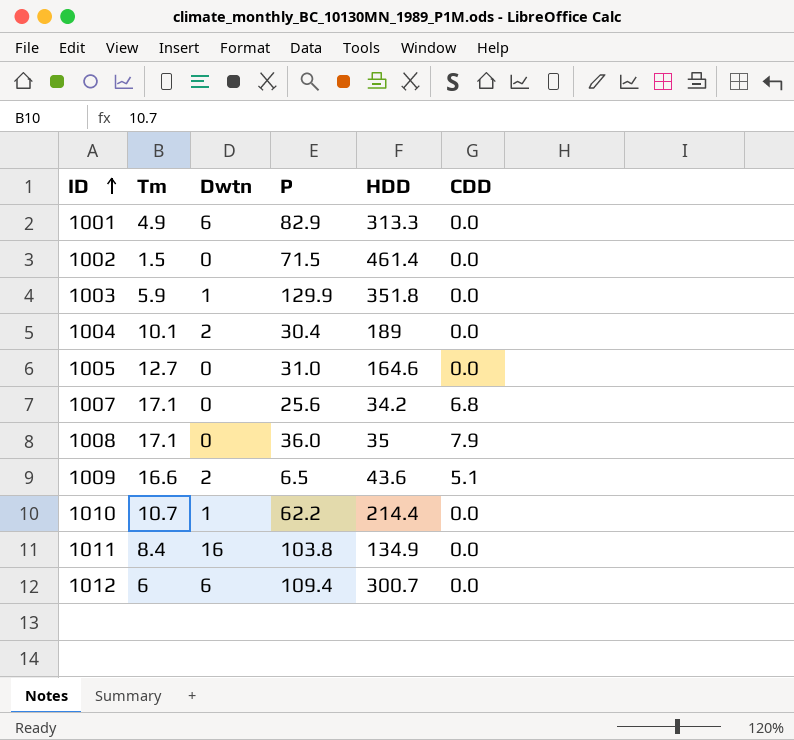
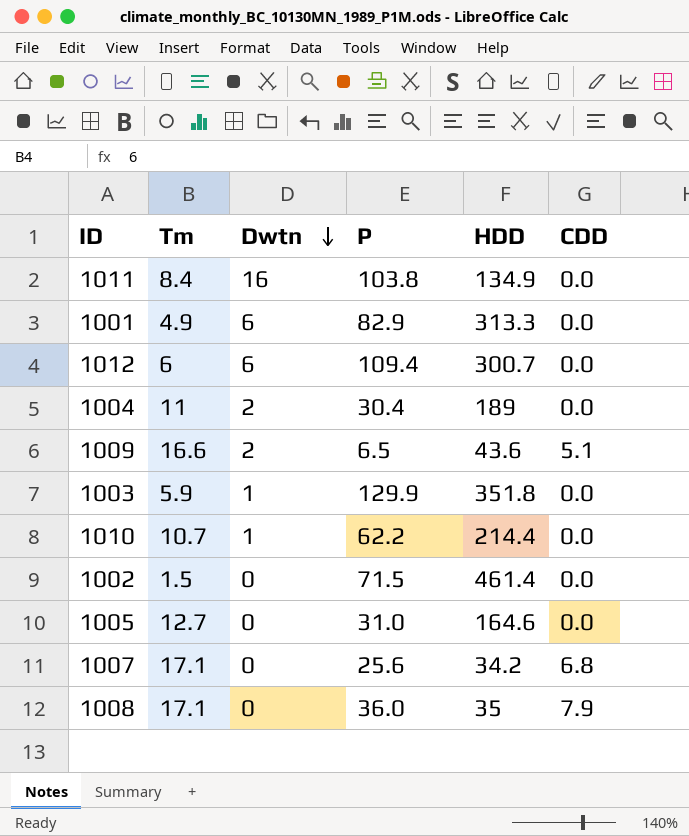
row order: ID ascending -> Dwtn descending
1004 | Tm: 10.1 -> 11

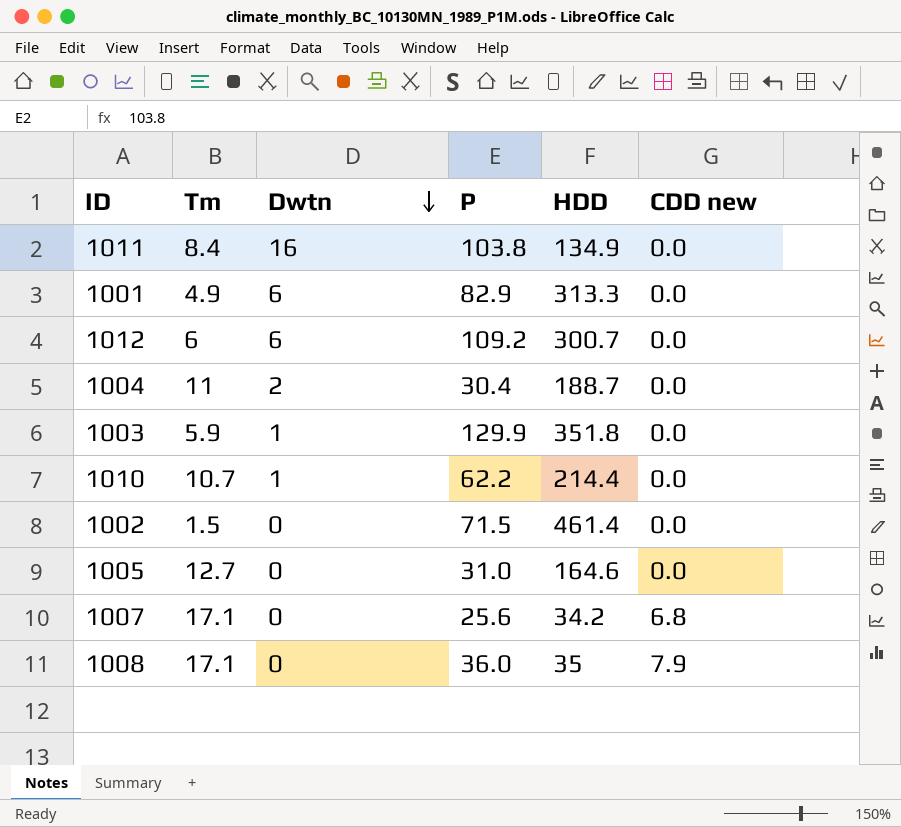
column name: CDD -> CDD new
row 1009: 16.6 | 2 | 6.5 | 43.6 | 5.1 -> none
1012 | P: 109.4 -> 109.2
1004 | HDD: 189 -> 188.7

